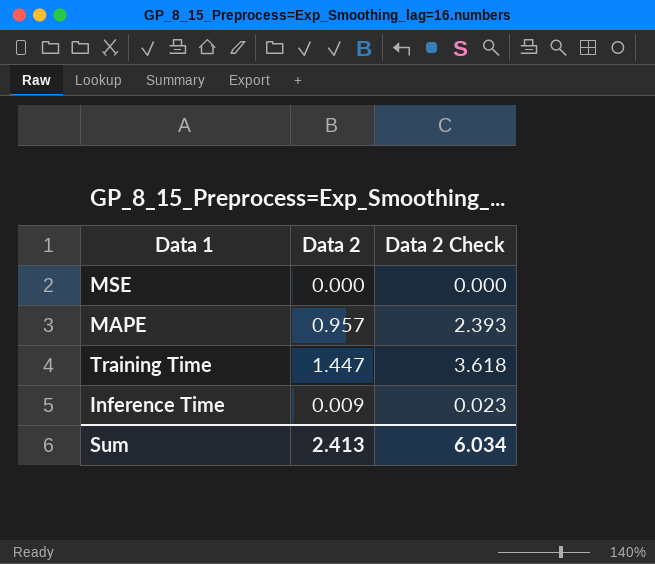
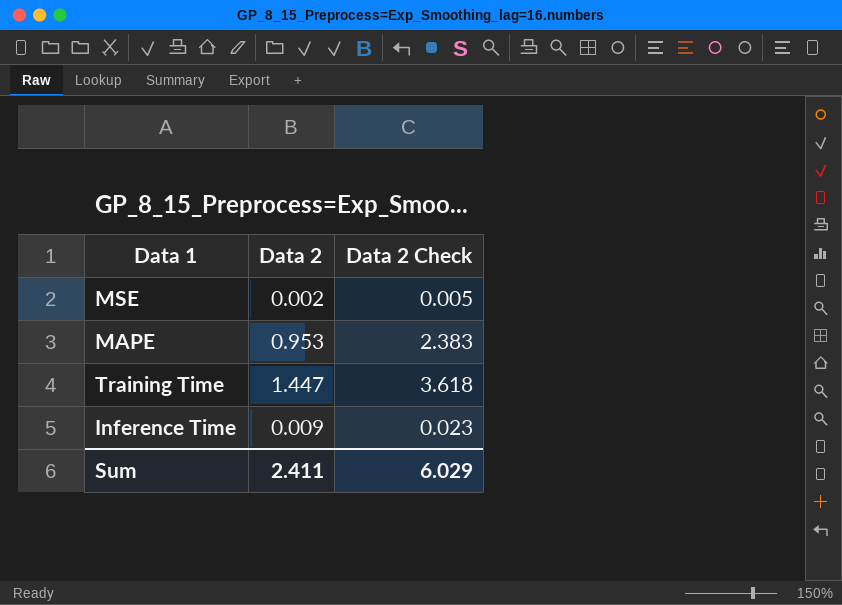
MSE | Data 2: 0.000 -> 0.002
MSE | Data 2 Check: 0.000 -> 0.005
MAPE | Data 2: 0.957 -> 0.953
MAPE | Data 2 Check: 2.393 -> 2.383
Sum | Data 2: 2.413 -> 2.411
Sum | Data 2 Check: 6.034 -> 6.029

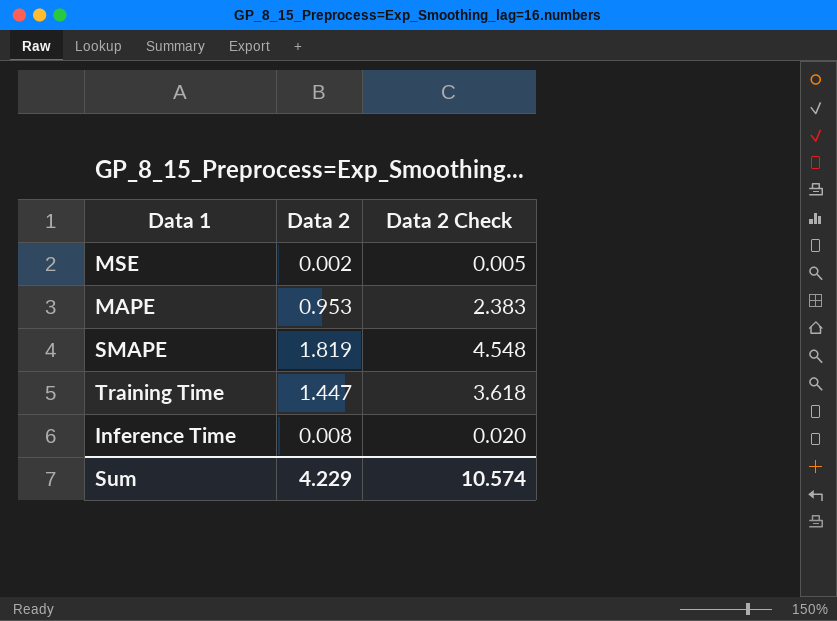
row SMAPE: none -> 1.819 | 4.548
Inference Time | Data 2: 0.009 -> 0.008
Inference Time | Data 2 Check: 0.023 -> 0.020
Sum | Data 2: 2.411 -> 4.229
Sum | Data 2 Check: 6.029 -> 10.574

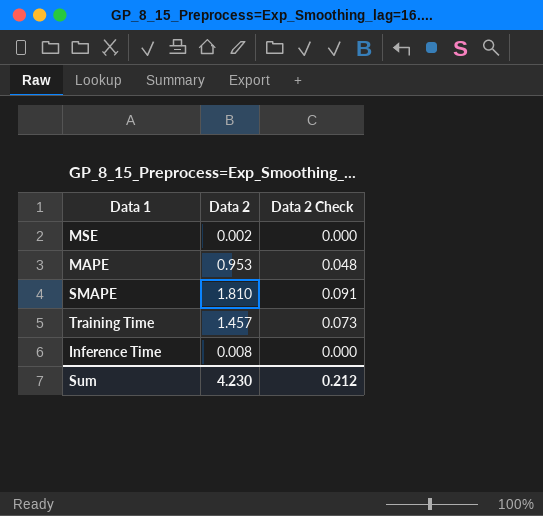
column Data 2 Check | formula: [Data 2] * 2.5 -> [Data 2] * 0.05
SMAPE | Data 2: 1.819 -> 1.810
Training Time | Data 2: 1.447 -> 1.457
Sum | Data 2: 4.229 -> 4.230
Sum | Data 2 Check: 10.574 -> 0.212

